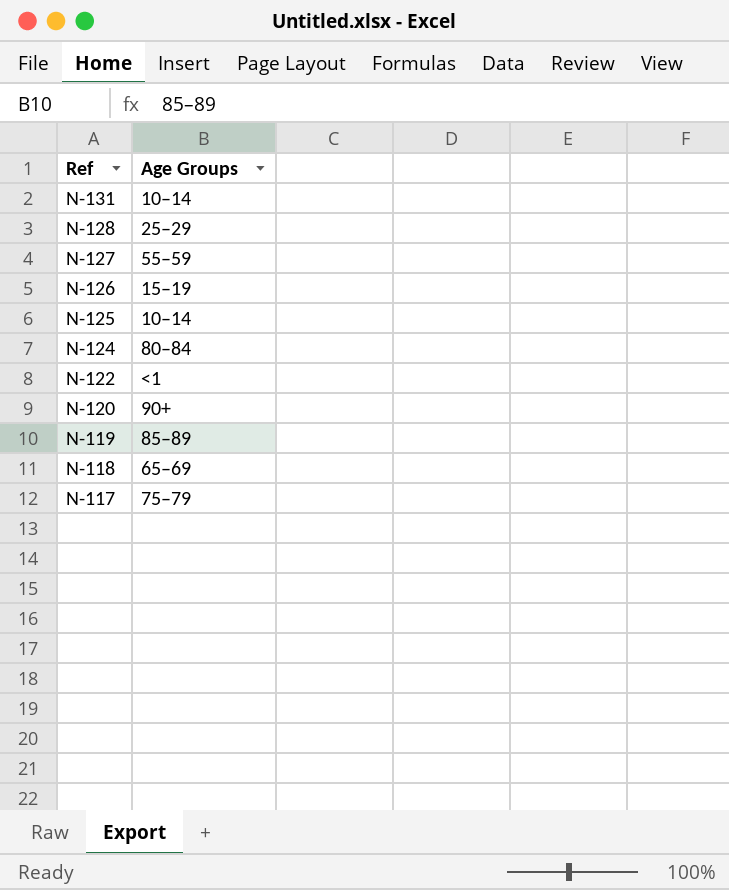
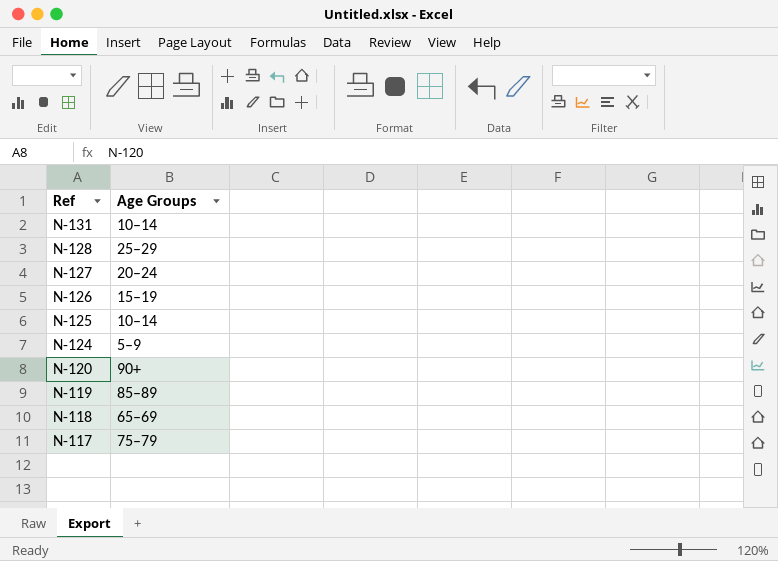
row N-122: <1 -> none
N-127 | Age Groups: 55–59 -> 20–24
N-124 | Age Groups: 80–84 -> 5–9

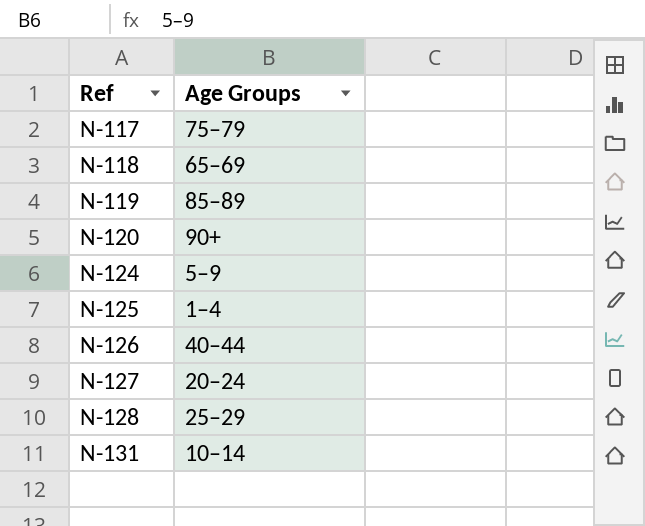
row order: Ref descending -> Ref ascending
N-125 | Age Groups: 10–14 -> 1–4
N-126 | Age Groups: 15–19 -> 40–44

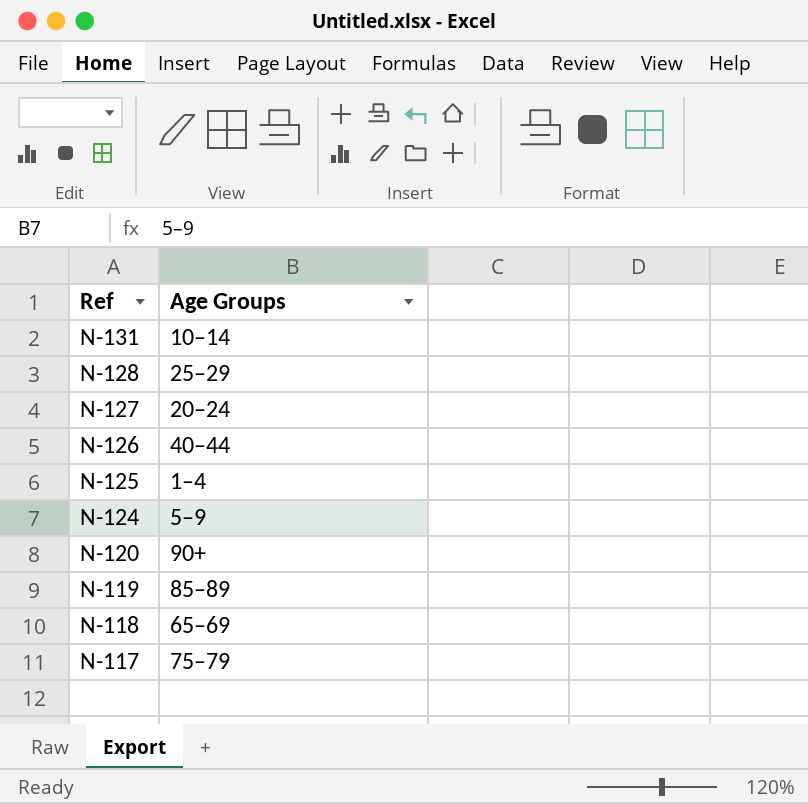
row order: Ref ascending -> Ref descending

